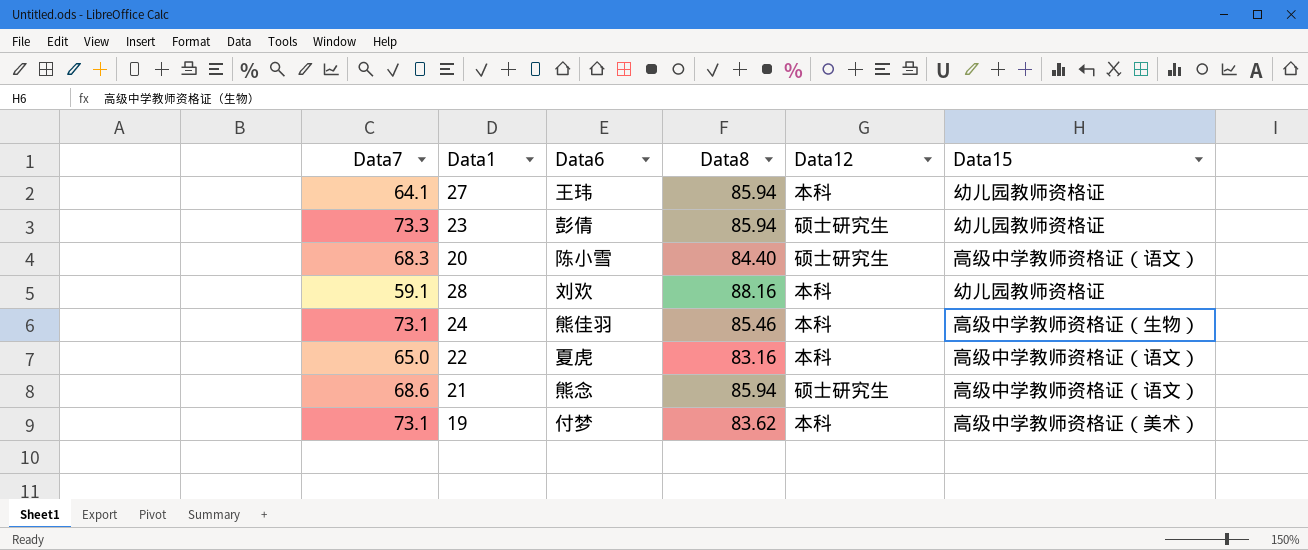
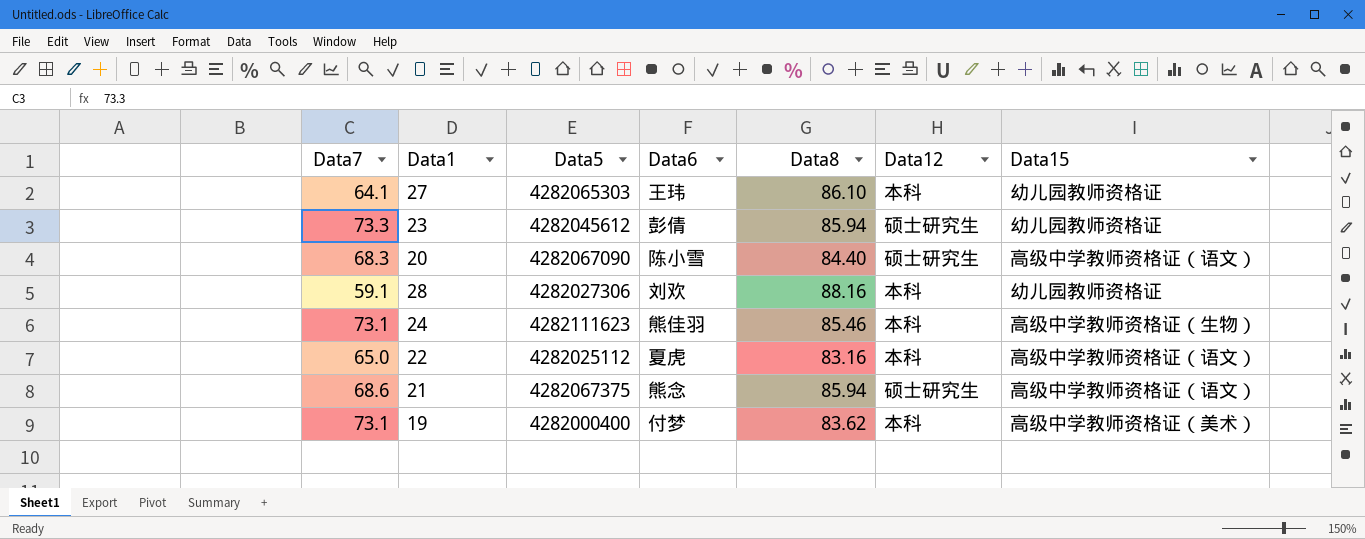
column Data5 | position: none -> 3
27 | Data8: 85.94 -> 86.10

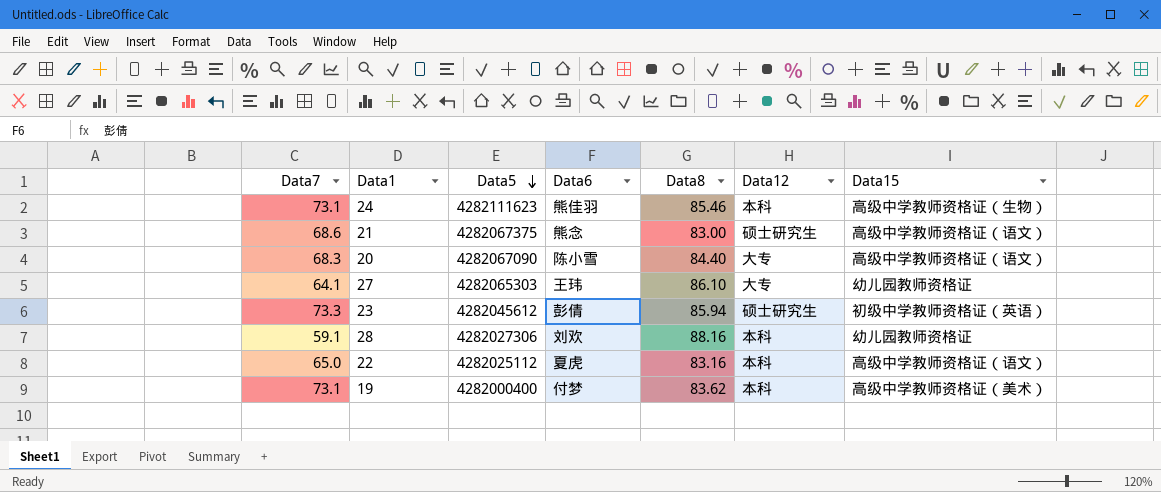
row order: none -> Data5 descending
21 | Data8: 85.94 -> 83.00
20 | Data12: 硕士研究生 -> 大专
27 | Data12: 本科 -> 大专
23 | Data15: 幼儿园教师资格证 -> 初级中学教师资格证（英语）

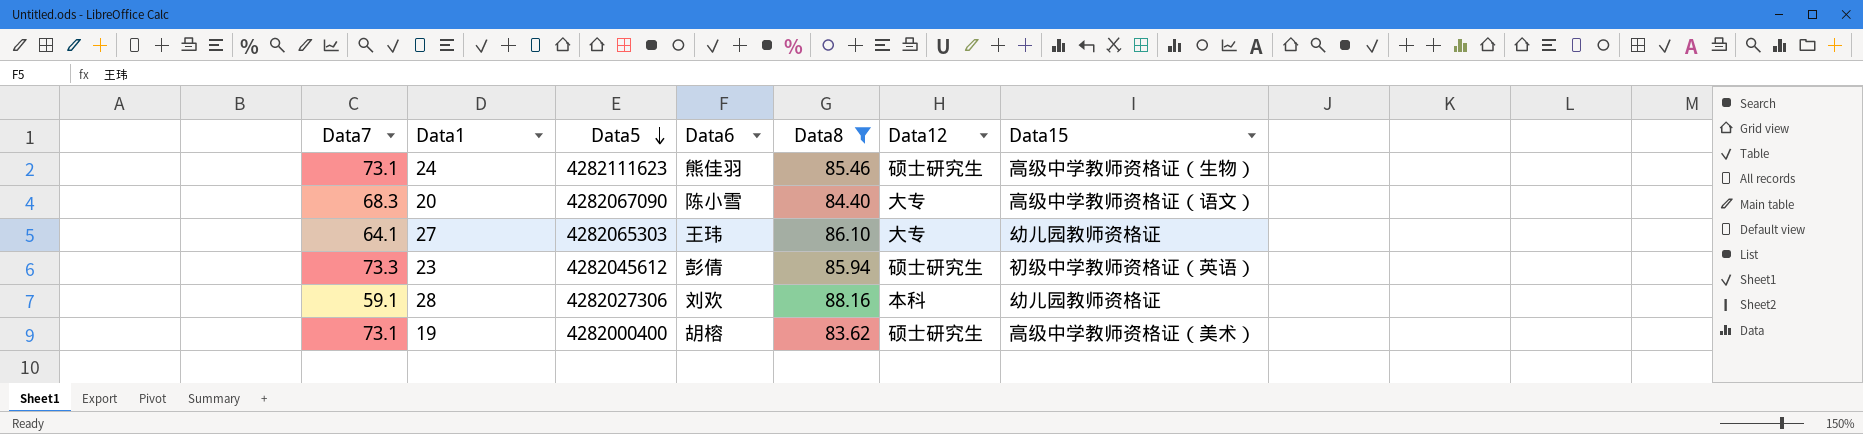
filter: none -> Data8 >= 83.62
24 | Data12: 本科 -> 硕士研究生
19 | Data6: 付梦 -> 胡榕
19 | Data12: 本科 -> 硕士研究生

